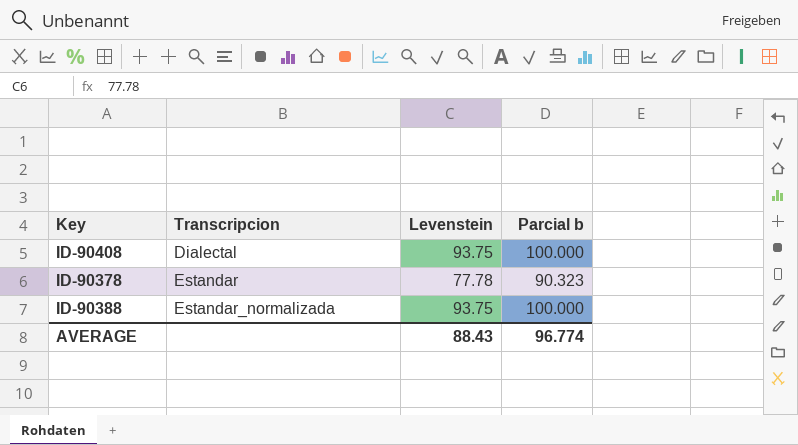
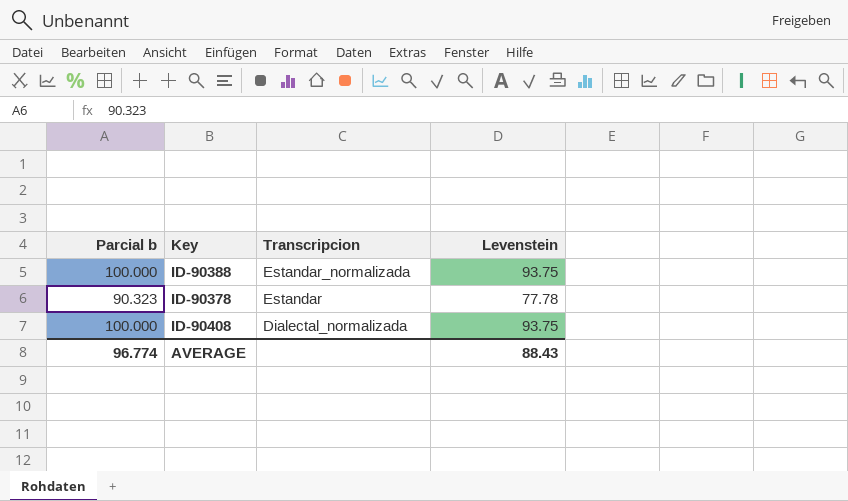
row order: Transcripcion ascending -> Transcripcion descending
column Parcial b | position: 4 -> 1
ID-90408 | Transcripcion: Dialectal -> Dialectal_normalizada

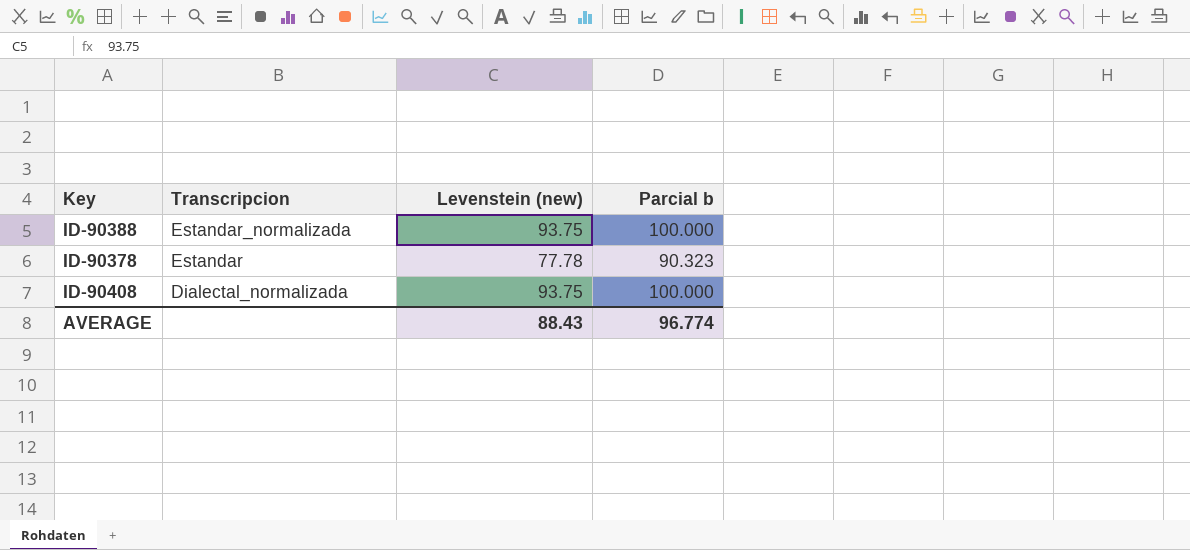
column name: Levenstein -> Levenstein (new)
column Parcial b | position: 1 -> 4

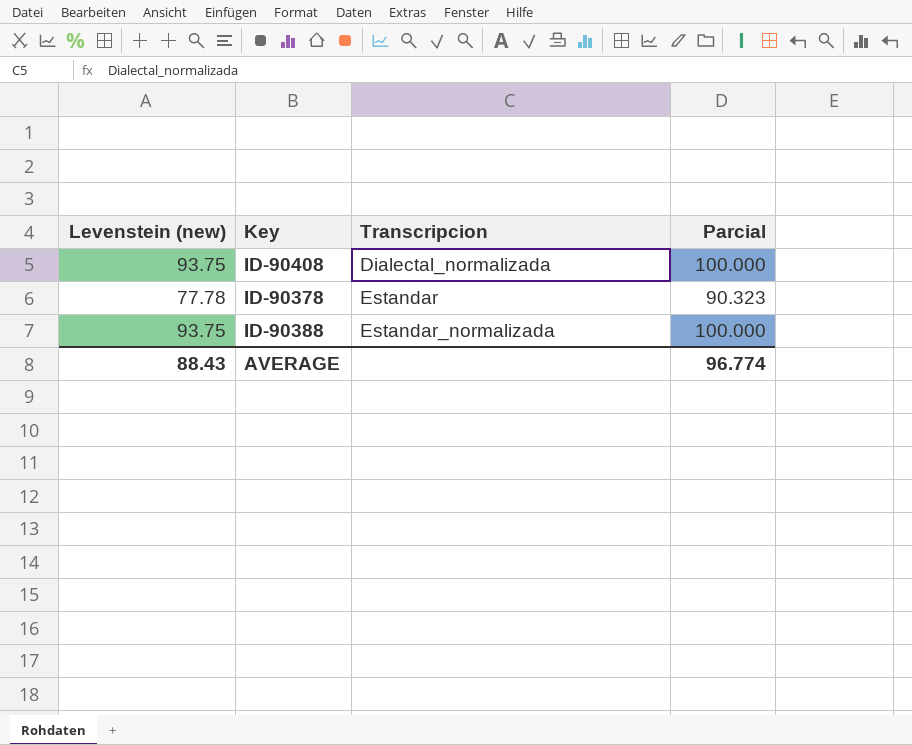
row order: Transcripcion descending -> Transcripcion ascending
column Levenstein (new) | position: 3 -> 1
column name: Parcial b -> Parcial

